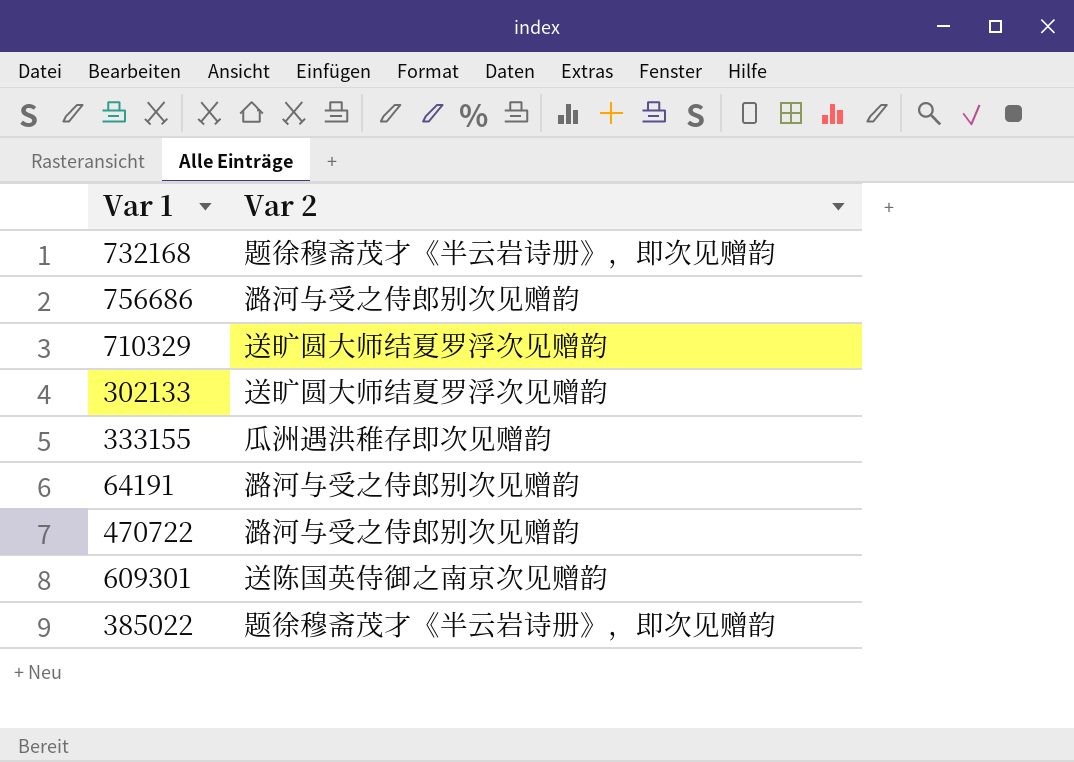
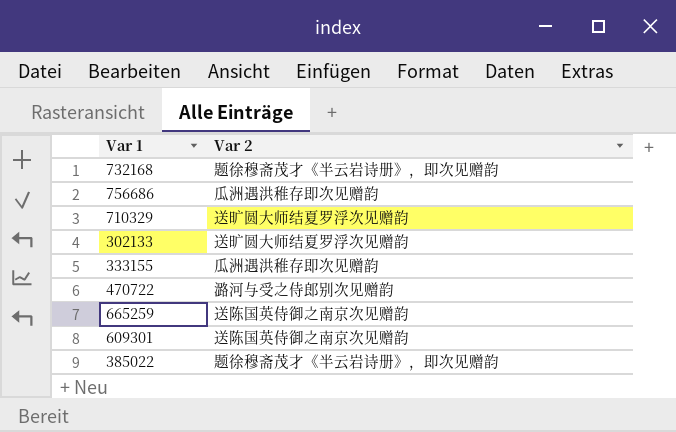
row 64191: 潞河与受之侍郎别次见赠韵 -> none
756686 | Var 2: 潞河与受之侍郎别次见赠韵 -> 瓜洲遇洪稚存即次见赠韵
row 665259: none -> 送陈国英侍御之南京次见赠韵

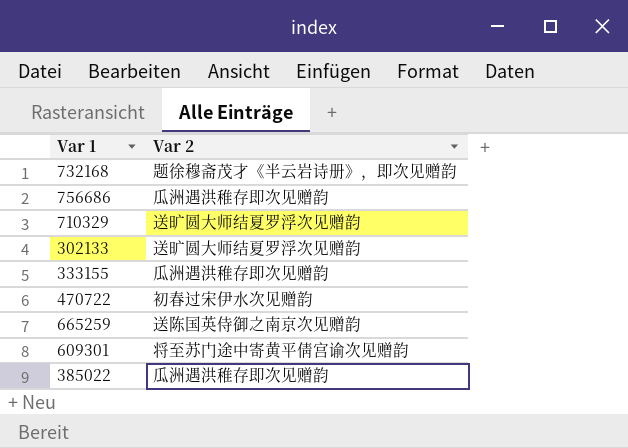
470722 | Var 2: 潞河与受之侍郎别次见赠韵 -> 初春过宋伊水次见赠韵
609301 | Var 2: 送陈国英侍御之南京次见赠韵 -> 将至苏门途中寄黄平倩宫谕次见赠韵
385022 | Var 2: 题徐穆斋茂才《半云岩诗册》，即次见赠韵 -> 瓜洲遇洪稚存即次见赠韵

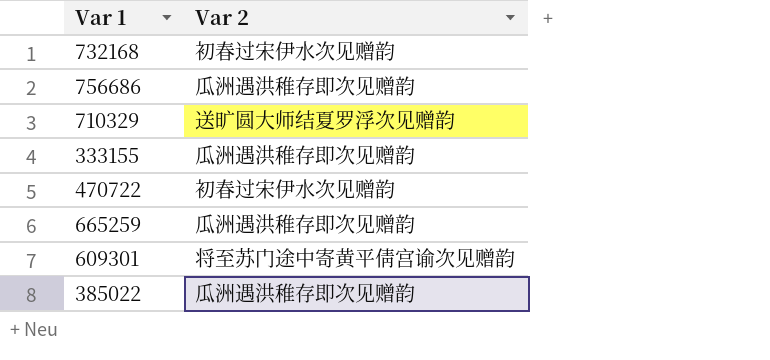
row 302133: 送旷圆大师结夏罗浮次见赠韵 -> none
732168 | Var 2: 题徐穆斋茂才《半云岩诗册》，即次见赠韵 -> 初春过宋伊水次见赠韵
665259 | Var 2: 送陈国英侍御之南京次见赠韵 -> 瓜洲遇洪稚存即次见赠韵

